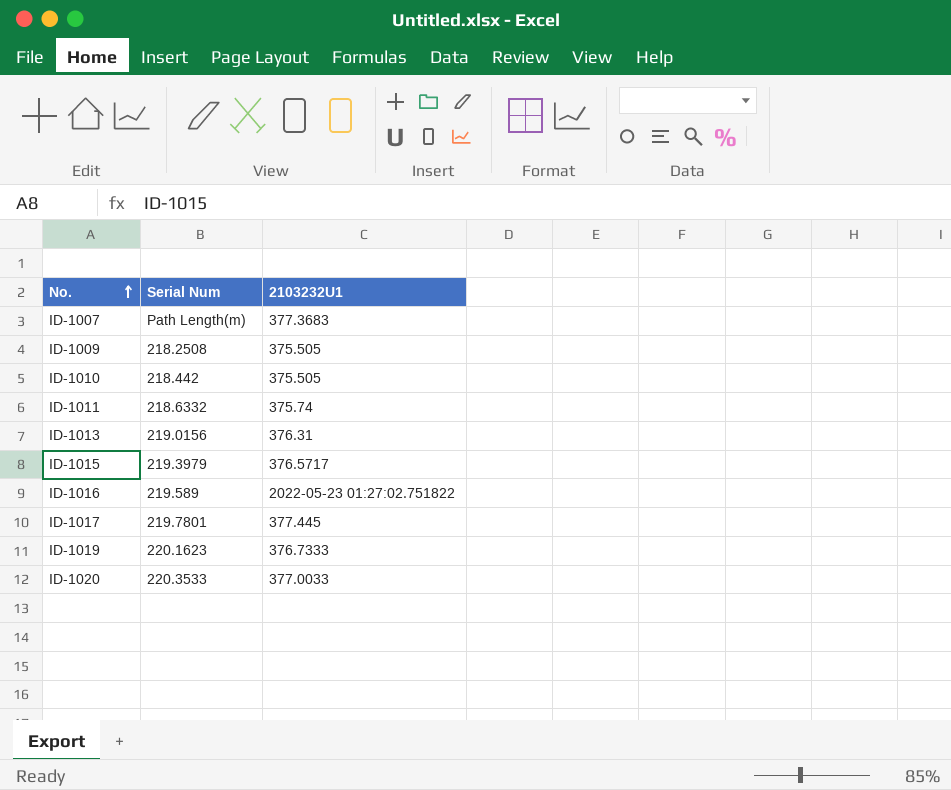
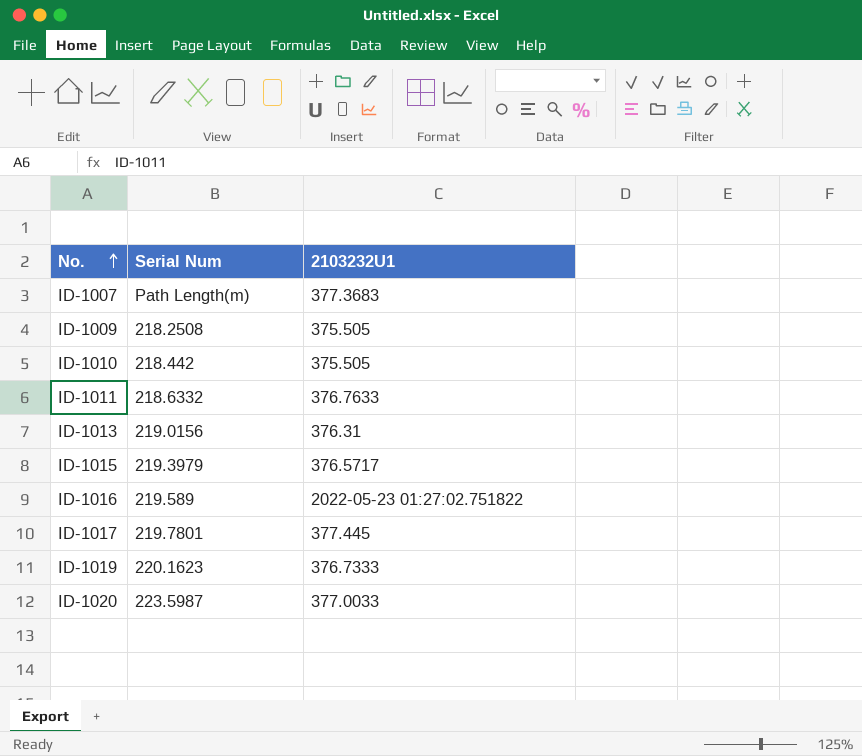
ID-1011 | 2103232U1: 375.74 -> 376.7633
ID-1020 | Serial Num: 220.3533 -> 223.5987

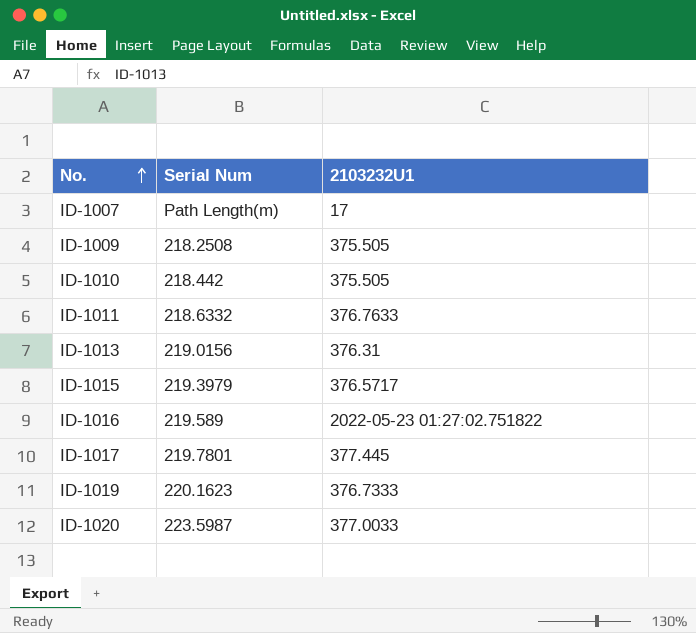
ID-1007 | 2103232U1: 377.3683 -> 17

